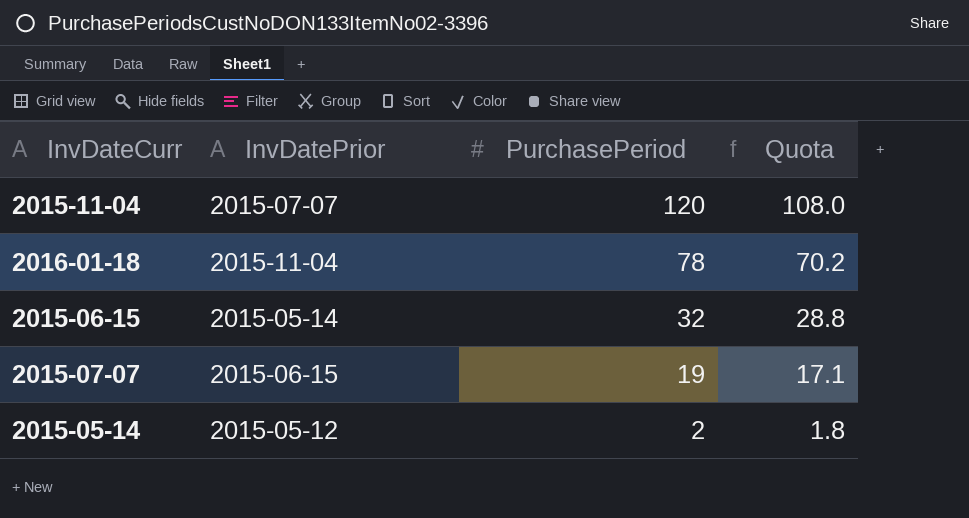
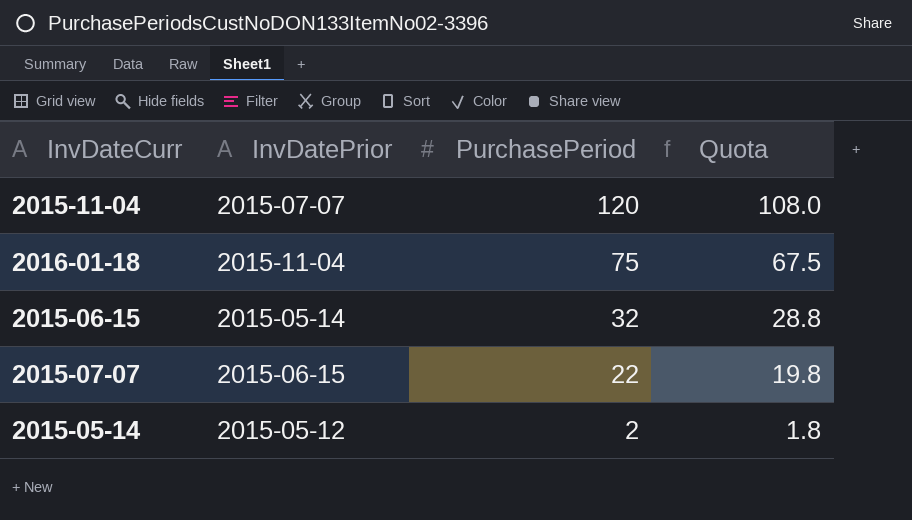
2016-01-18 | PurchasePeriod: 78 -> 75
2016-01-18 | Quota: 70.2 -> 67.5
2015-07-07 | PurchasePeriod: 19 -> 22
2015-07-07 | Quota: 17.1 -> 19.8

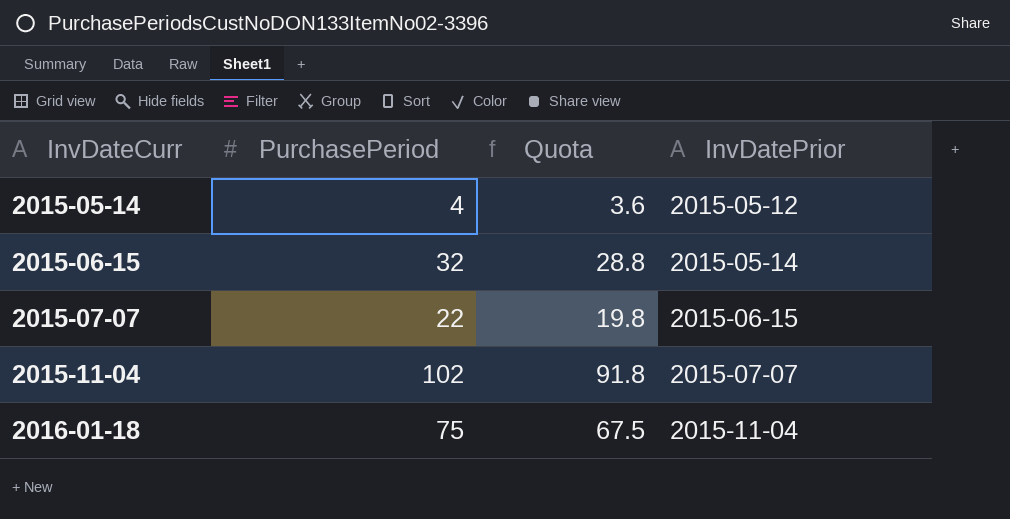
row order: PurchasePeriod descending -> InvDateCurr ascending
column InvDatePrior | position: 2 -> 4
2015-05-14 | PurchasePeriod: 2 -> 4
2015-05-14 | Quota: 1.8 -> 3.6
2015-11-04 | PurchasePeriod: 120 -> 102
2015-11-04 | Quota: 108.0 -> 91.8

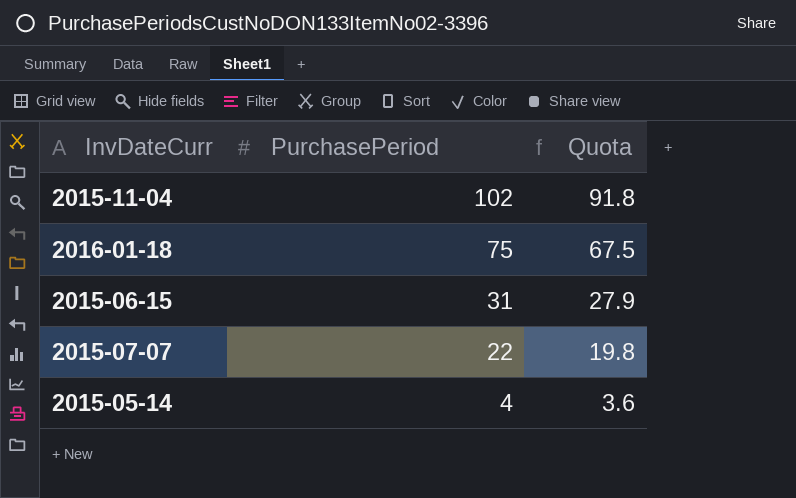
row order: InvDateCurr ascending -> PurchasePeriod descending
column InvDatePrior | position: 4 -> none
2015-06-15 | PurchasePeriod: 32 -> 31
2015-06-15 | Quota: 28.8 -> 27.9

